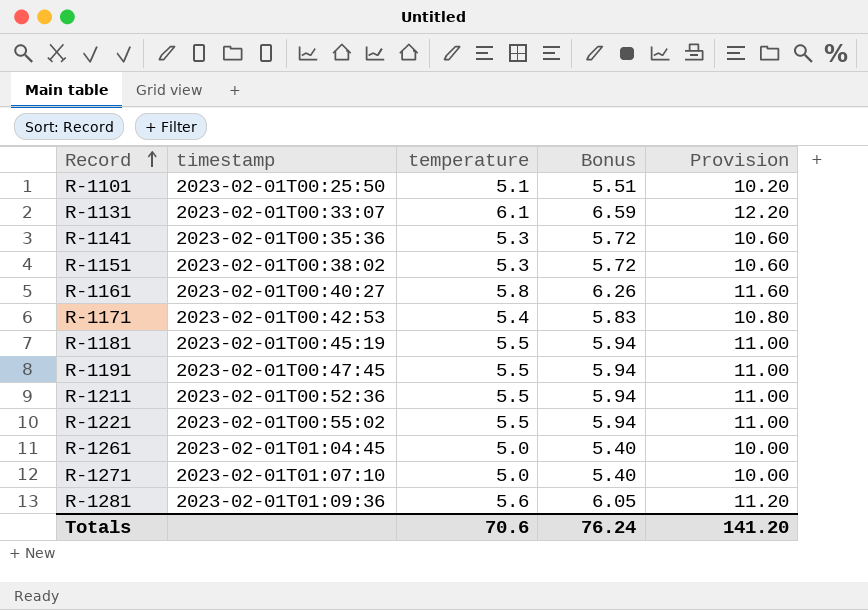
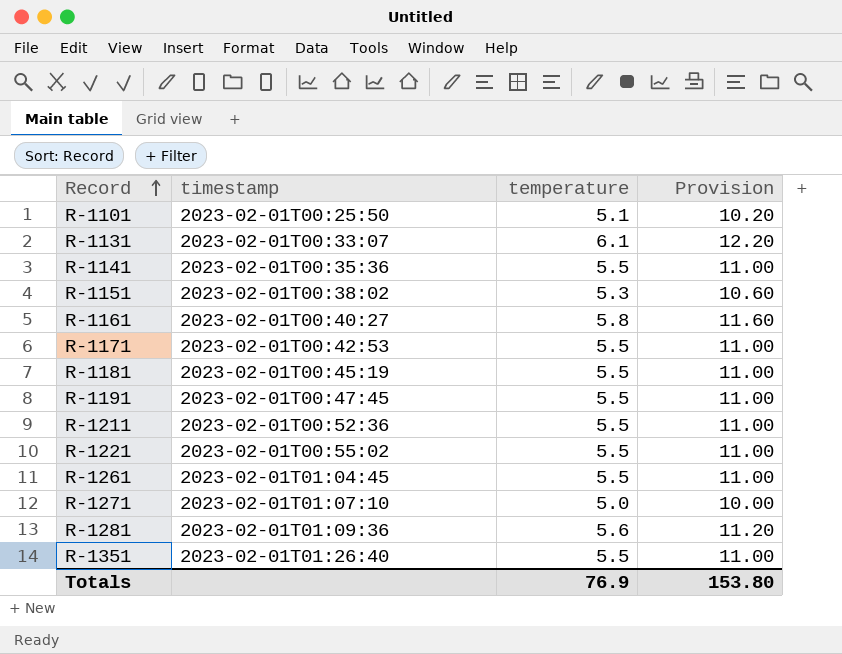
column Bonus | formula: [temperature] * 1.08 -> none
R-1141 | temperature: 5.3 -> 5.5
R-1141 | Provision: 10.60 -> 11.00
R-1171 | temperature: 5.4 -> 5.5
R-1171 | Provision: 10.80 -> 11.00
R-1261 | temperature: 5.0 -> 5.5
R-1261 | Provision: 10.00 -> 11.00
row R-1351: none -> 2023-02-01T01:26:40 | 5.5 | 11.00
Totals | temperature: 70.6 -> 76.9
Totals | Provision: 141.20 -> 153.80

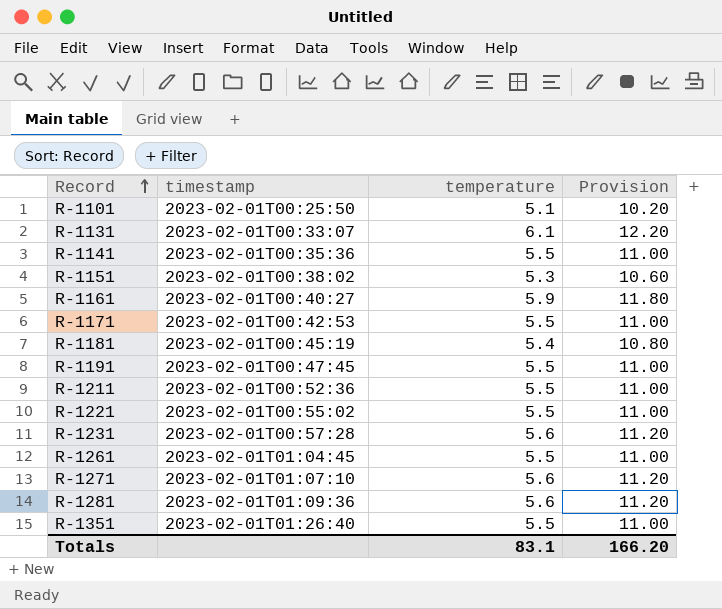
R-1161 | temperature: 5.8 -> 5.9
R-1161 | Provision: 11.60 -> 11.80
R-1181 | temperature: 5.5 -> 5.4
R-1181 | Provision: 11.00 -> 10.80
row R-1231: none -> 2023-02-01T00:57:28 | 5.6 | 11.20
R-1271 | temperature: 5.0 -> 5.6
R-1271 | Provision: 10.00 -> 11.20
Totals | temperature: 76.9 -> 83.1
Totals | Provision: 153.80 -> 166.20

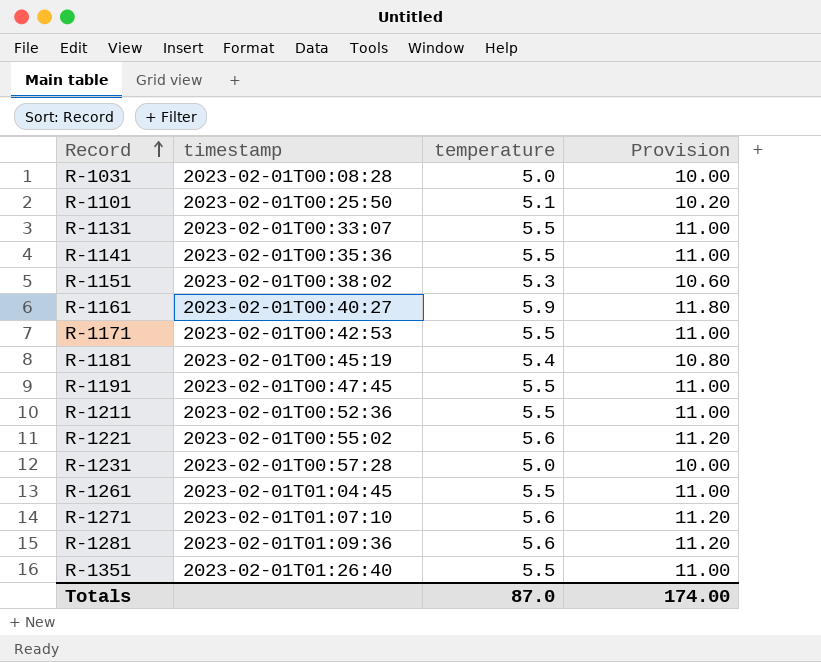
row R-1031: none -> 2023-02-01T00:08:28 | 5.0 | 10.00
R-1131 | temperature: 6.1 -> 5.5
R-1131 | Provision: 12.20 -> 11.00
R-1221 | temperature: 5.5 -> 5.6
R-1221 | Provision: 11.00 -> 11.20
R-1231 | temperature: 5.6 -> 5.0
R-1231 | Provision: 11.20 -> 10.00
Totals | temperature: 83.1 -> 87.0
Totals | Provision: 166.20 -> 174.00

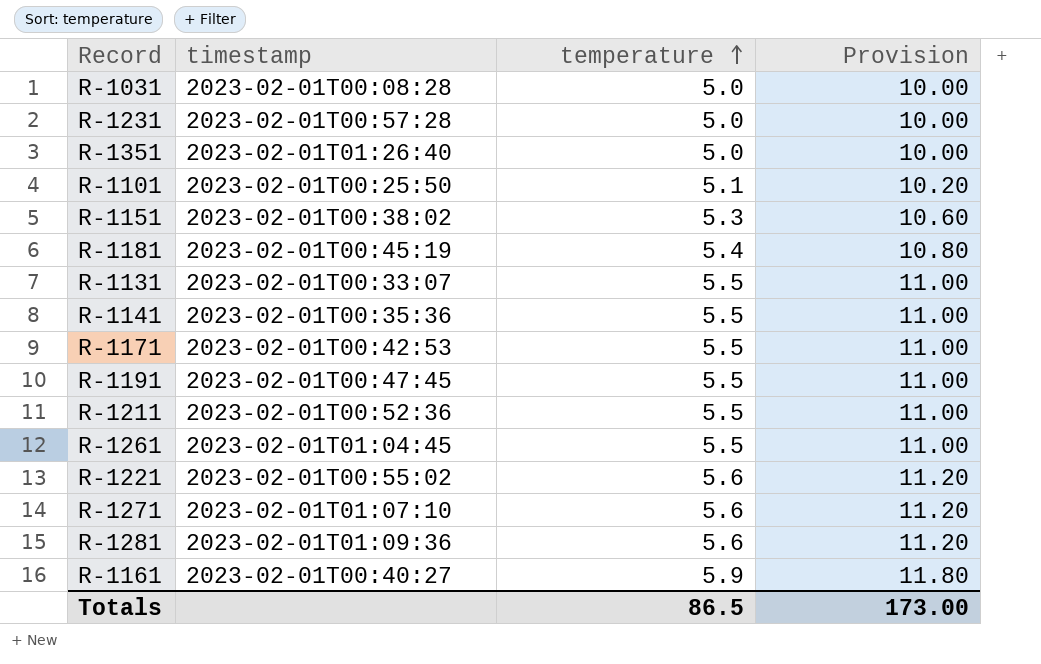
row order: Record ascending -> temperature ascending
R-1351 | temperature: 5.5 -> 5.0
R-1351 | Provision: 11.00 -> 10.00
Totals | temperature: 87.0 -> 86.5
Totals | Provision: 174.00 -> 173.00

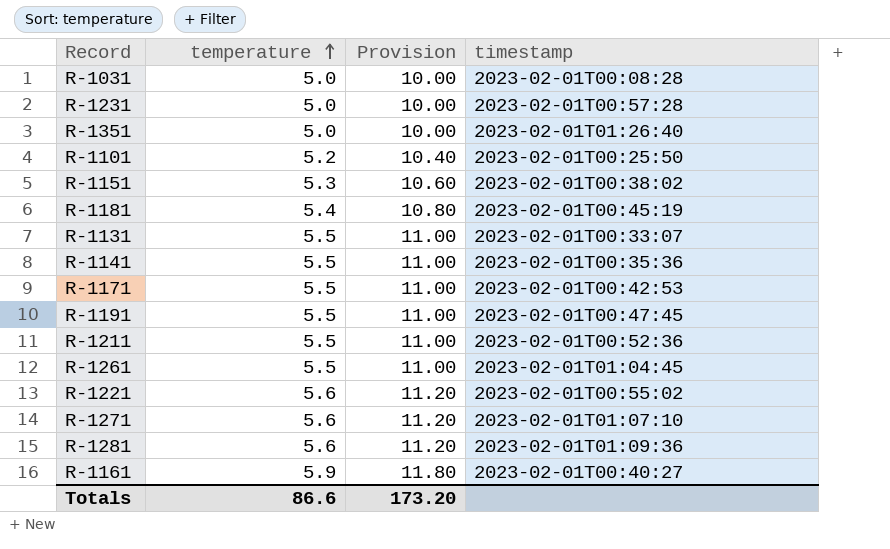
column timestamp | position: 2 -> 4
R-1101 | temperature: 5.1 -> 5.2
R-1101 | Provision: 10.20 -> 10.40
Totals | temperature: 86.5 -> 86.6
Totals | Provision: 173.00 -> 173.20

